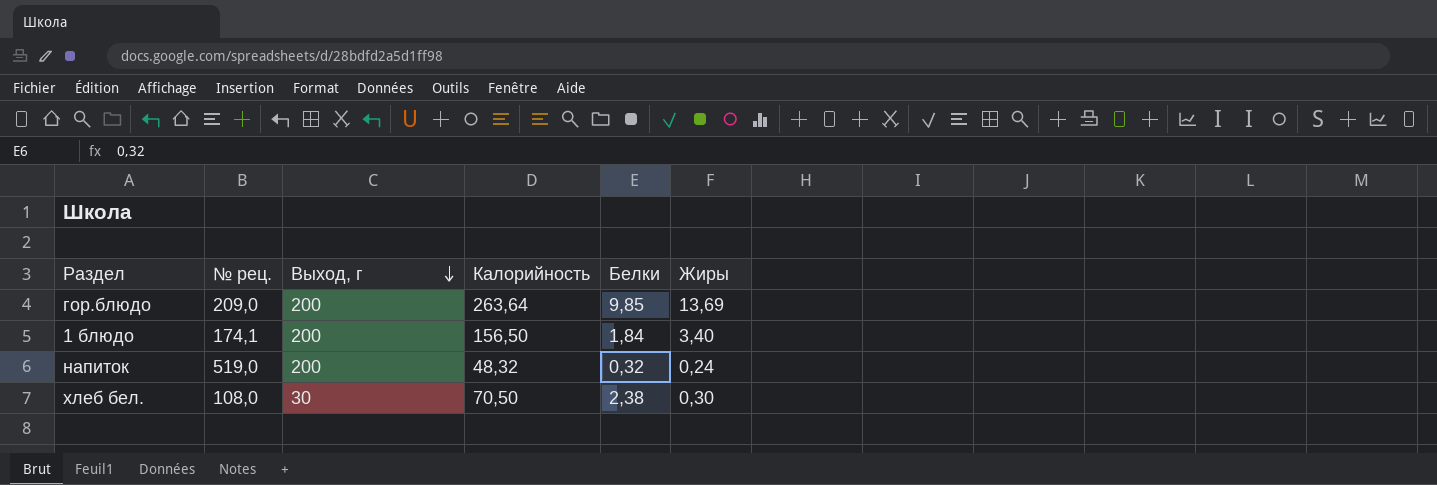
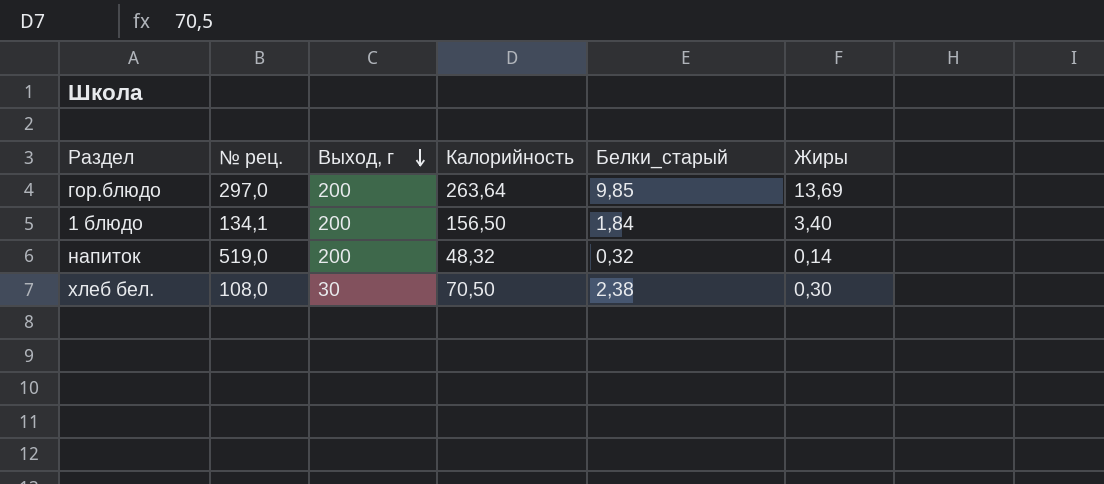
column name: Белки -> Белки_старый
гор.блюдо | № рец.: 209,0 -> 297,0
1 блюдо | № рец.: 174,1 -> 134,1
напиток | Жиры: 0,24 -> 0,14

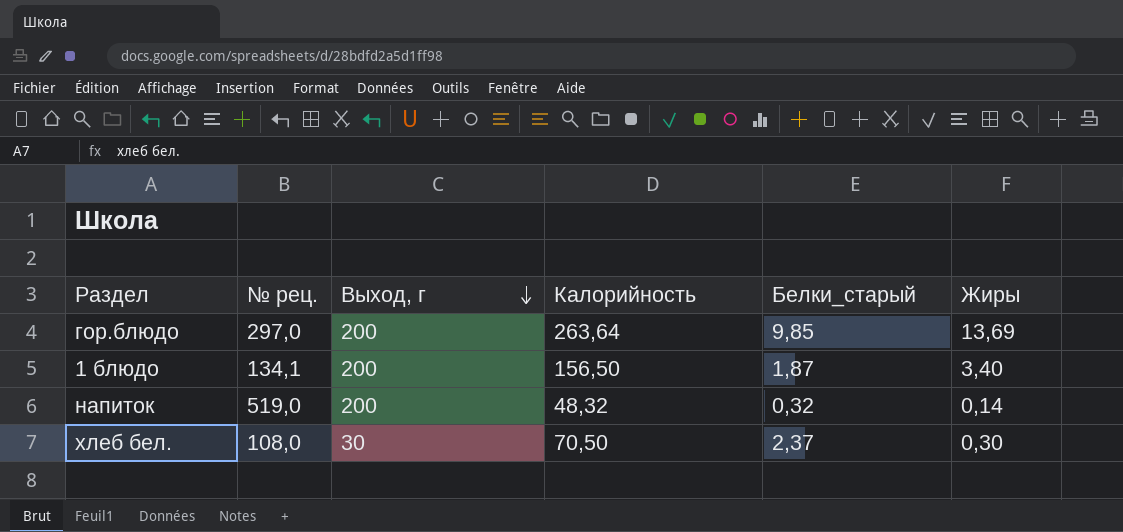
1 блюдо | Белки_старый: 1,84 -> 1,87
хлеб бел. | Белки_старый: 2,38 -> 2,37

